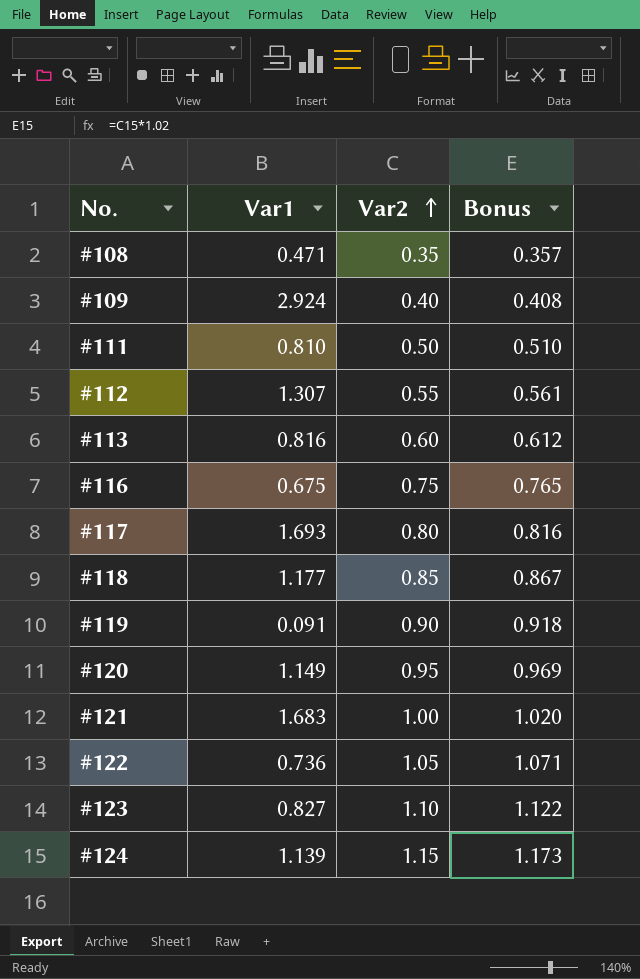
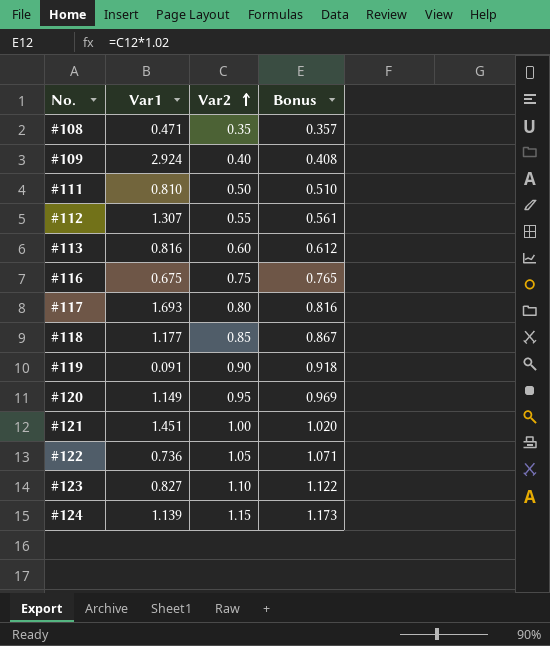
#121 | Var1: 1.683 -> 1.451

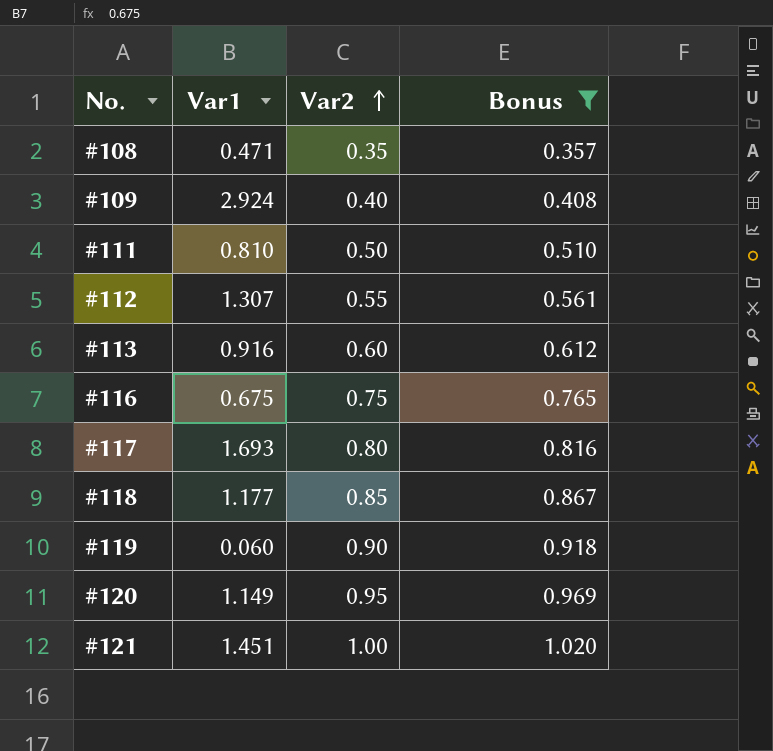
filter: none -> Bonus <= 1.020
#113 | Var1: 0.816 -> 0.916
#119 | Var1: 0.091 -> 0.060

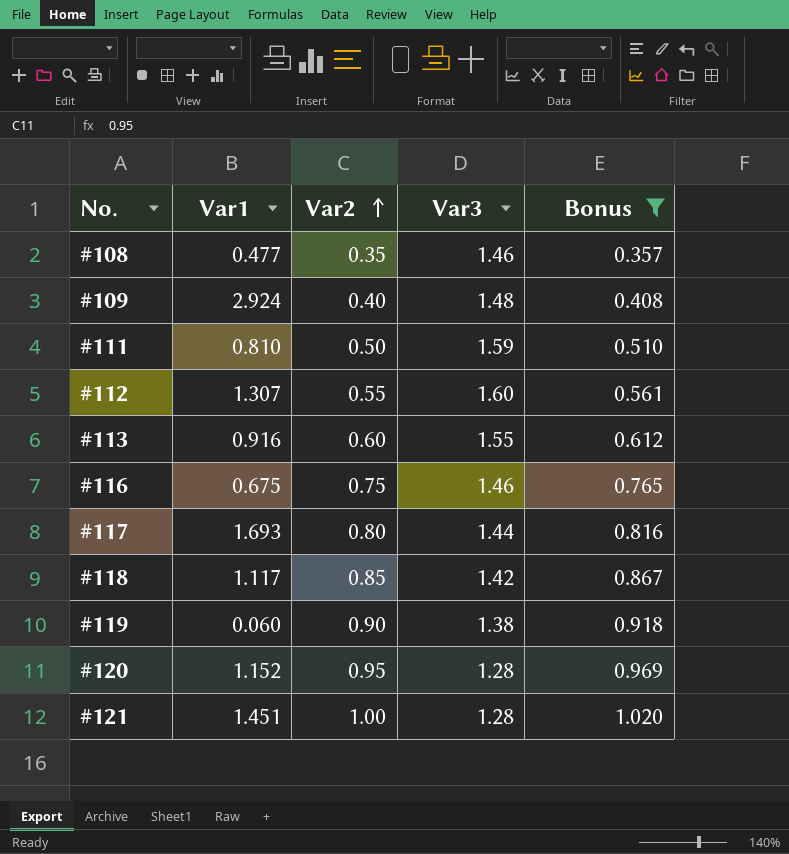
column Var3 | position: none -> 4
#108 | Var1: 0.471 -> 0.477
#118 | Var1: 1.177 -> 1.117
#120 | Var1: 1.149 -> 1.152

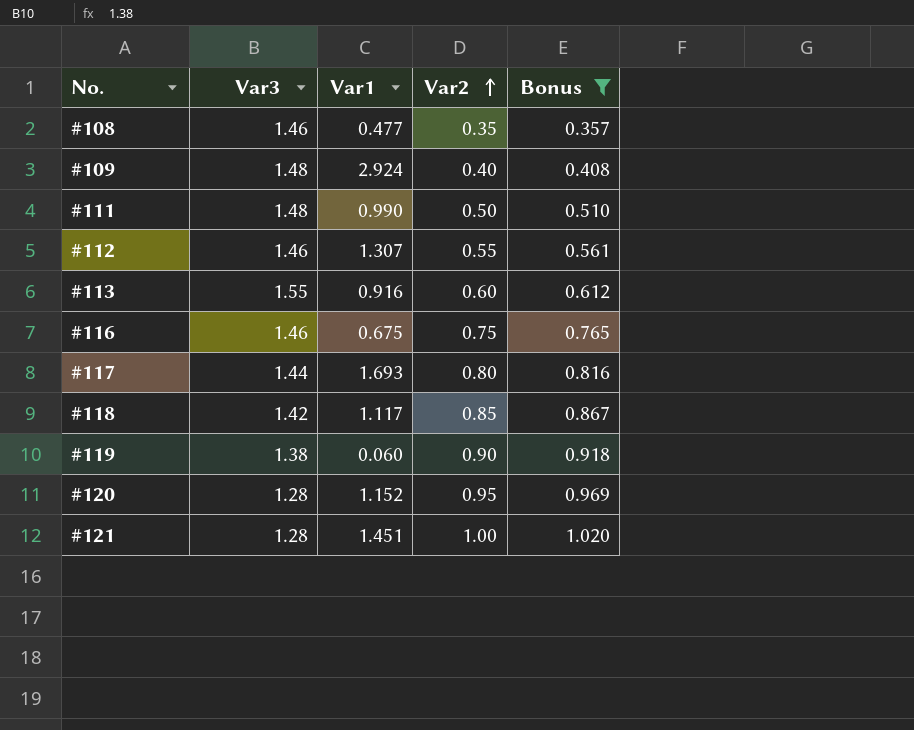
column Var3 | position: 4 -> 2
#111 | Var3: 1.59 -> 1.48
#111 | Var1: 0.810 -> 0.990
#112 | Var3: 1.60 -> 1.46

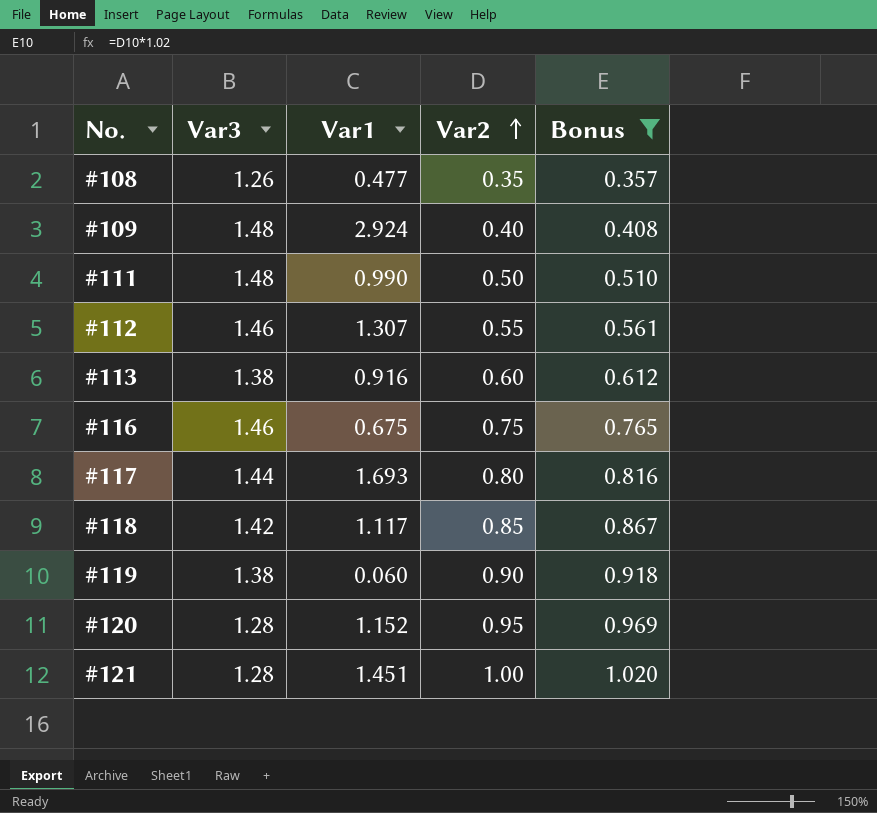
#108 | Var3: 1.46 -> 1.26
#113 | Var3: 1.55 -> 1.38

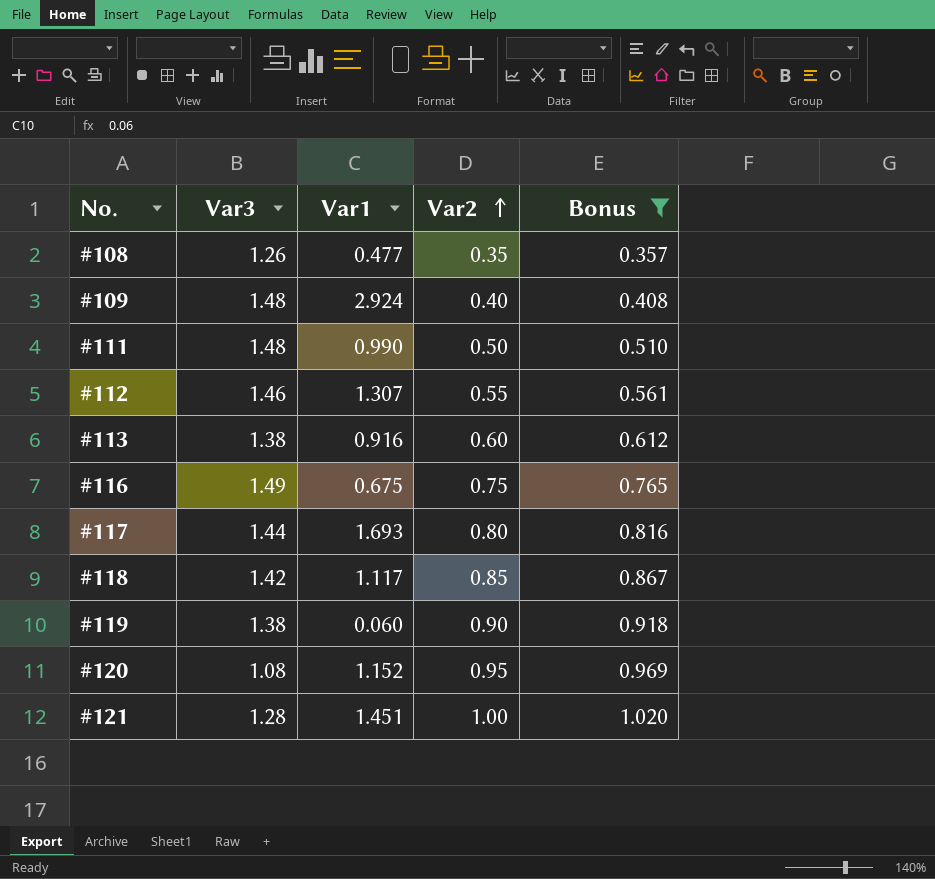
#116 | Var3: 1.46 -> 1.49
#120 | Var3: 1.28 -> 1.08

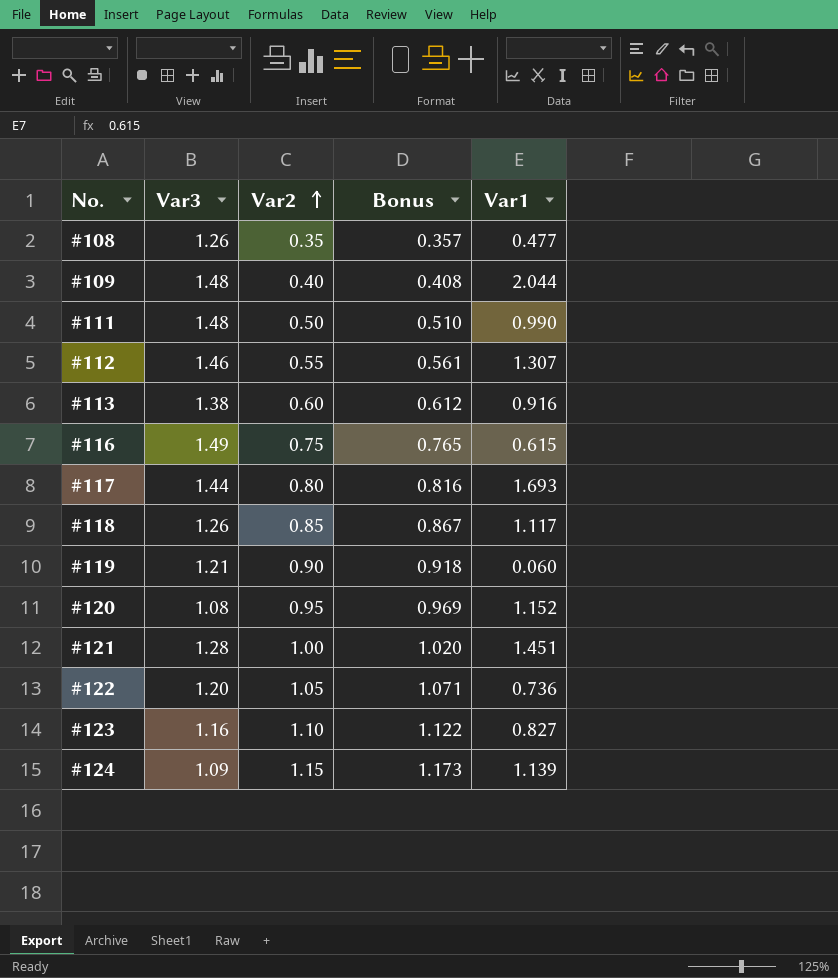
filter: Bonus <= 1.020 -> none
column Var1 | position: 3 -> 5
#109 | Var1: 2.924 -> 2.044
#116 | Var1: 0.675 -> 0.615
#118 | Var3: 1.42 -> 1.26
#119 | Var3: 1.38 -> 1.21

